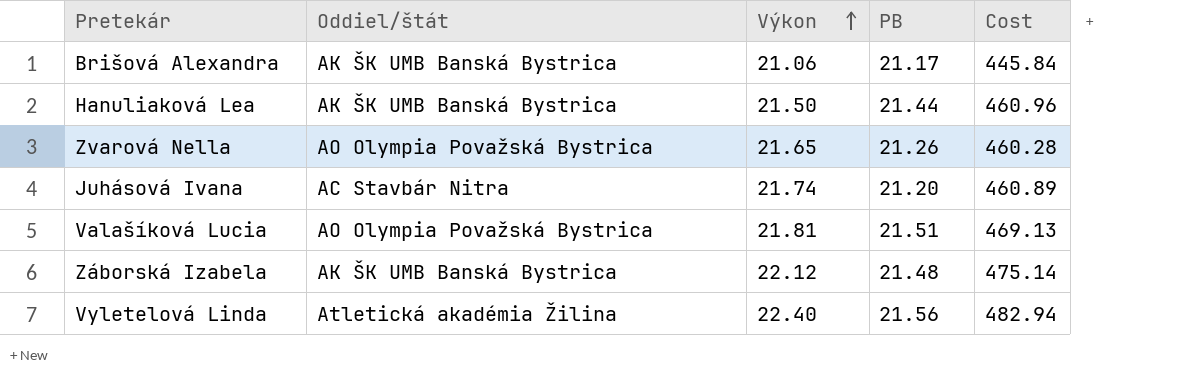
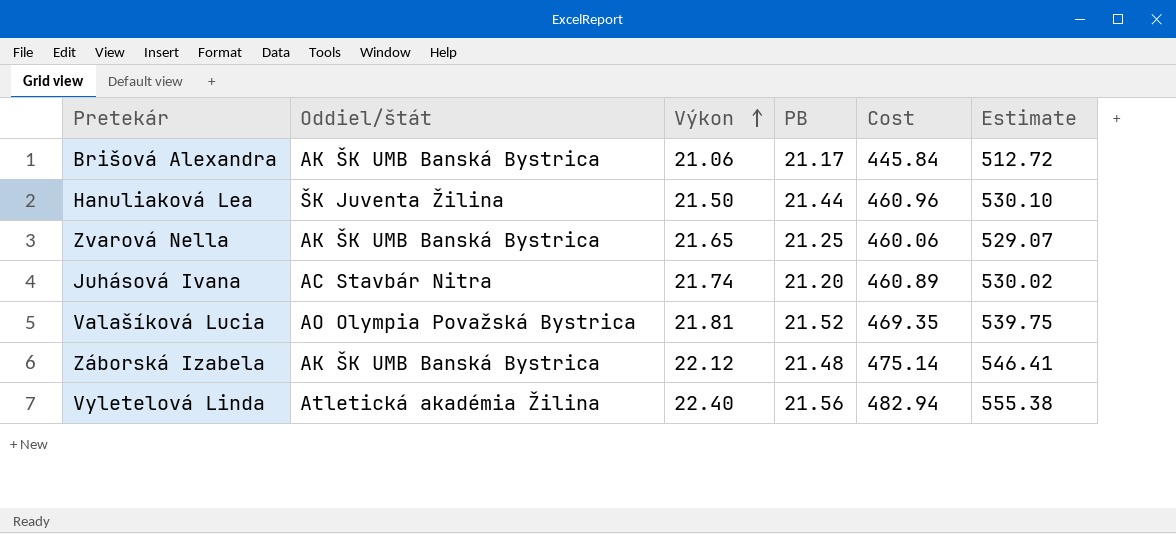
column Estimate | formula: none -> [Cost] * 1.15
Hanuliaková Lea | Oddiel/štát: AK ŠK UMB Banská Bystrica -> ŠK Juventa Žilina
Zvarová Nella | Oddiel/štát: AO Olympia Považská Bystrica -> AK ŠK UMB Banská Bystrica
Zvarová Nella | PB: 21.26 -> 21.25
Zvarová Nella | Cost: 460.28 -> 460.06
Valašíková Lucia | PB: 21.51 -> 21.52
Valašíková Lucia | Cost: 469.13 -> 469.35

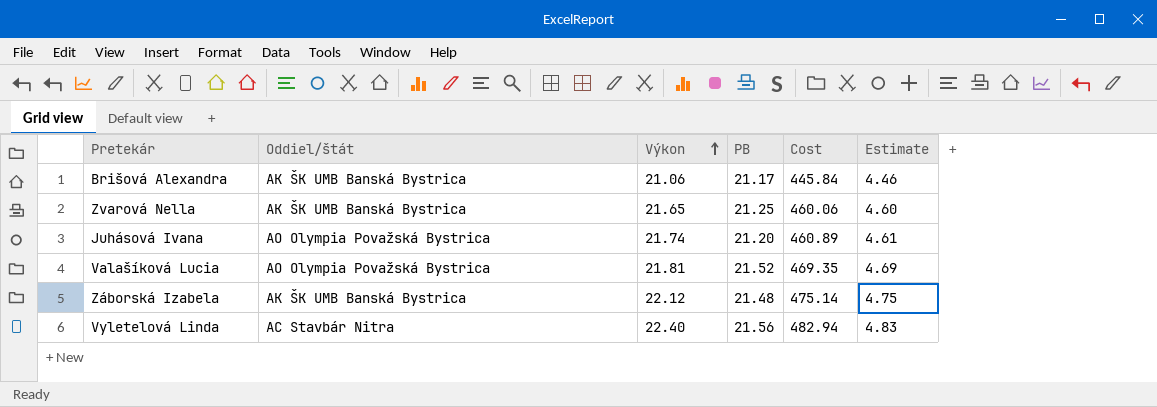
column Estimate | formula: [Cost] * 1.15 -> [Cost] * 0.01
row Hanuliaková Lea: ŠK Juventa Žilina | 21.50 | 21.44 | 460.96 | 530.10 -> none
Juhásová Ivana | Oddiel/štát: AC Stavbár Nitra -> AO Olympia Považská Bystrica
Vyletelová Linda | Oddiel/štát: Atletická akadémia Žilina -> AC Stavbár Nitra

